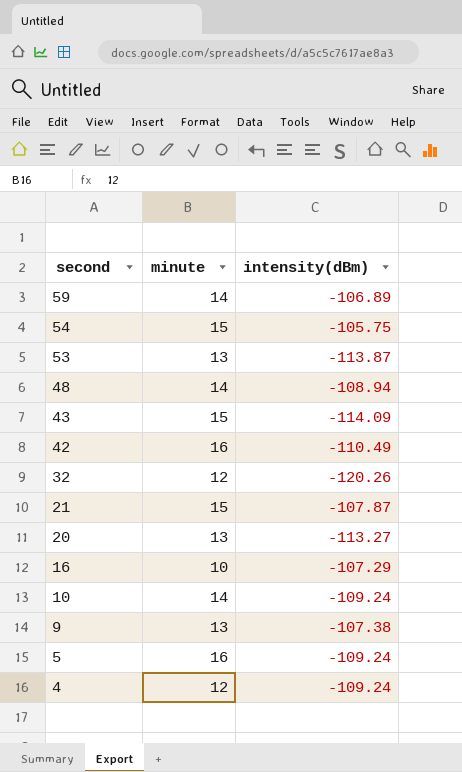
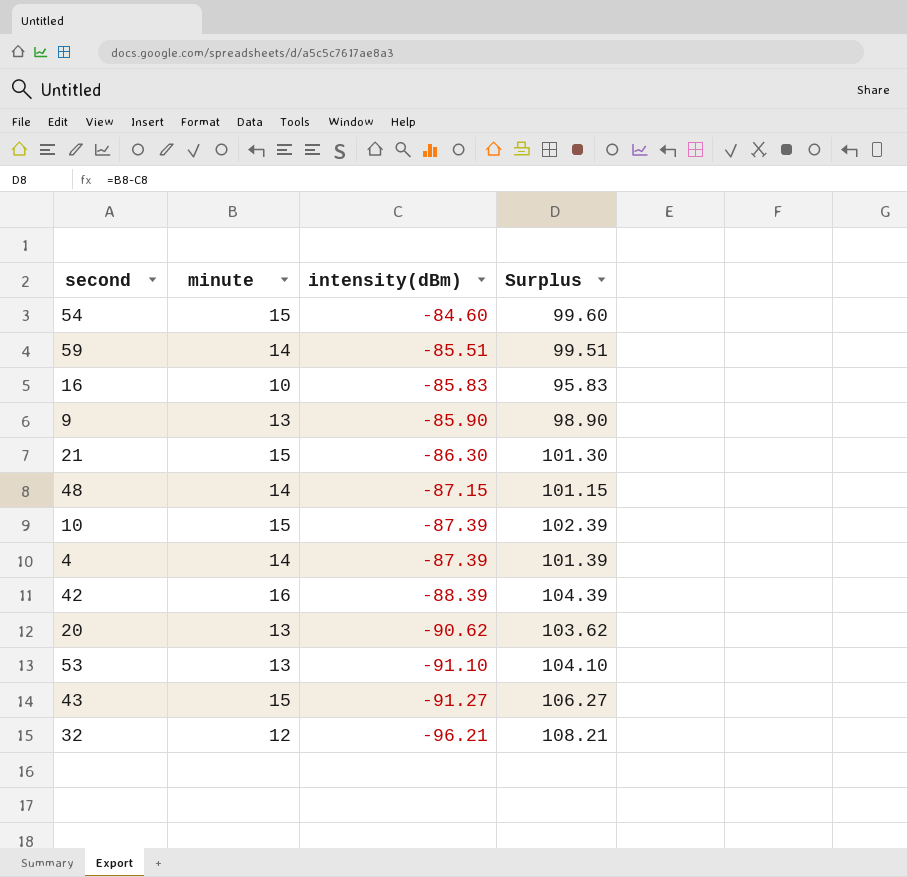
row order: second descending -> intensity(dBm) descending
column Surplus | formula: none -> [minute] - [intensity(dBm)]
row 5: 16 | -109.24 -> none
54 | intensity(dBm): -105.75 -> -84.60
59 | intensity(dBm): -106.89 -> -85.51
16 | intensity(dBm): -107.29 -> -85.83
9 | intensity(dBm): -107.38 -> -85.90
21 | intensity(dBm): -107.87 -> -86.30
48 | intensity(dBm): -108.94 -> -87.15
10 | minute: 14 -> 15
10 | intensity(dBm): -109.24 -> -87.39
4 | minute: 12 -> 14
4 | intensity(dBm): -109.24 -> -87.39
42 | intensity(dBm): -110.49 -> -88.39
20 | intensity(dBm): -113.27 -> -90.62
53 | intensity(dBm): -113.87 -> -91.10
43 | intensity(dBm): -114.09 -> -91.27
32 | intensity(dBm): -120.26 -> -96.21

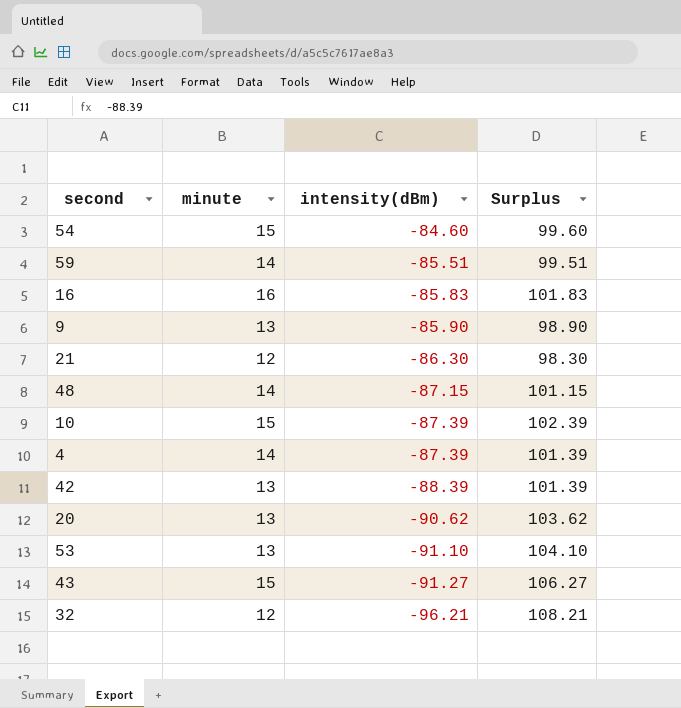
16 | minute: 10 -> 16
16 | Surplus: 95.83 -> 101.83
21 | minute: 15 -> 12
21 | Surplus: 101.30 -> 98.30
42 | minute: 16 -> 13
42 | Surplus: 104.39 -> 101.39

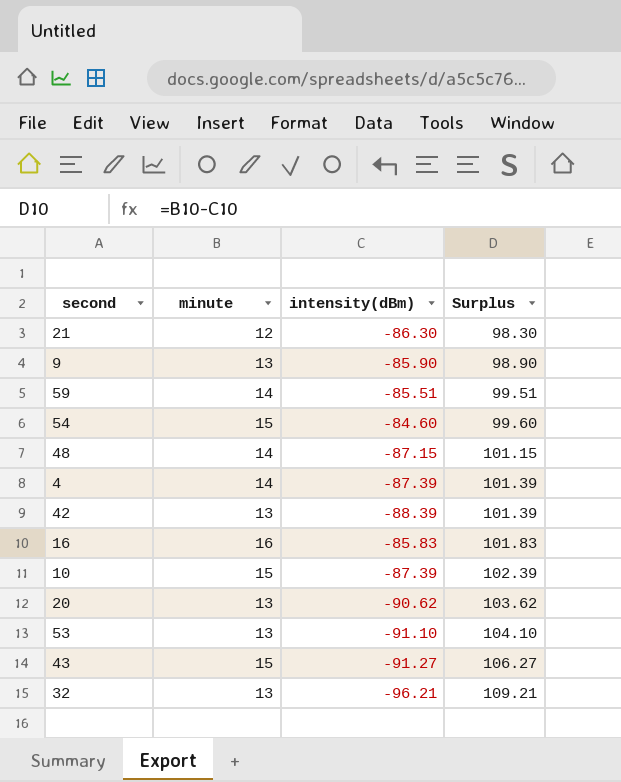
row order: intensity(dBm) descending -> Surplus ascending
32 | minute: 12 -> 13
32 | Surplus: 108.21 -> 109.21

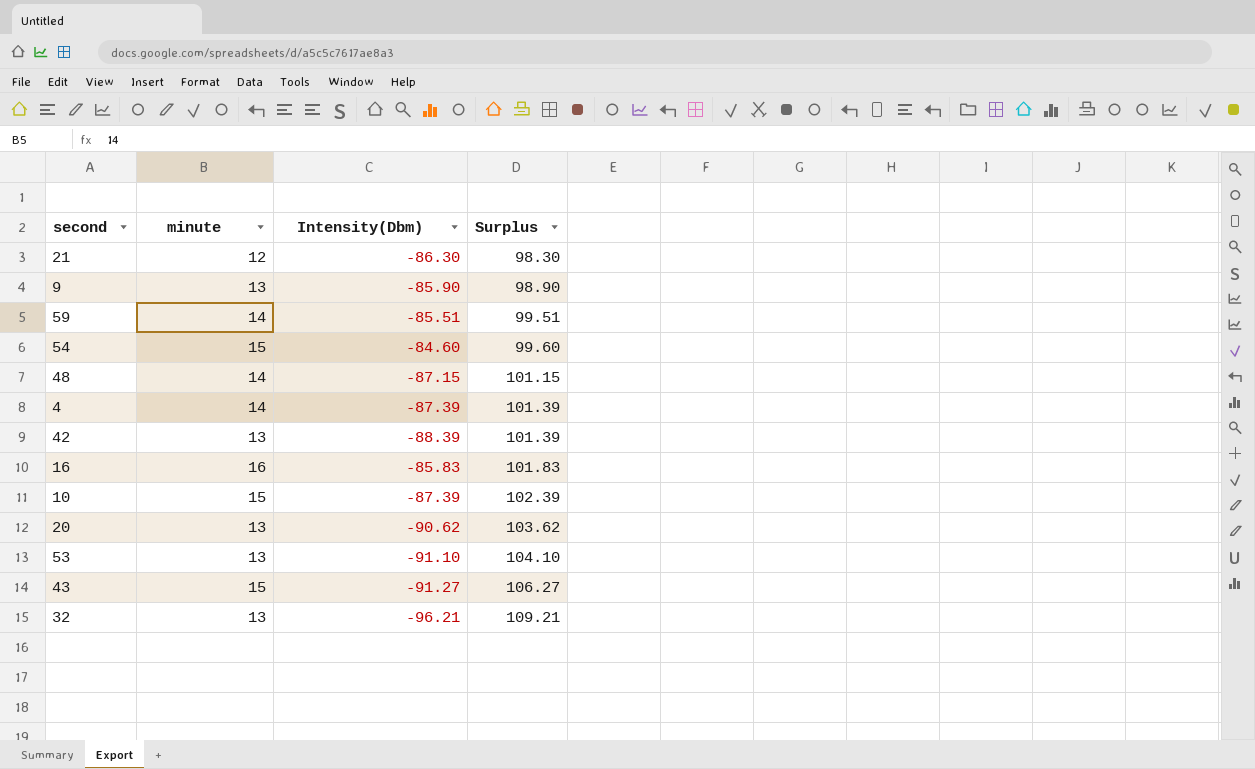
column name: intensity(dBm) -> Intensity(Dbm)

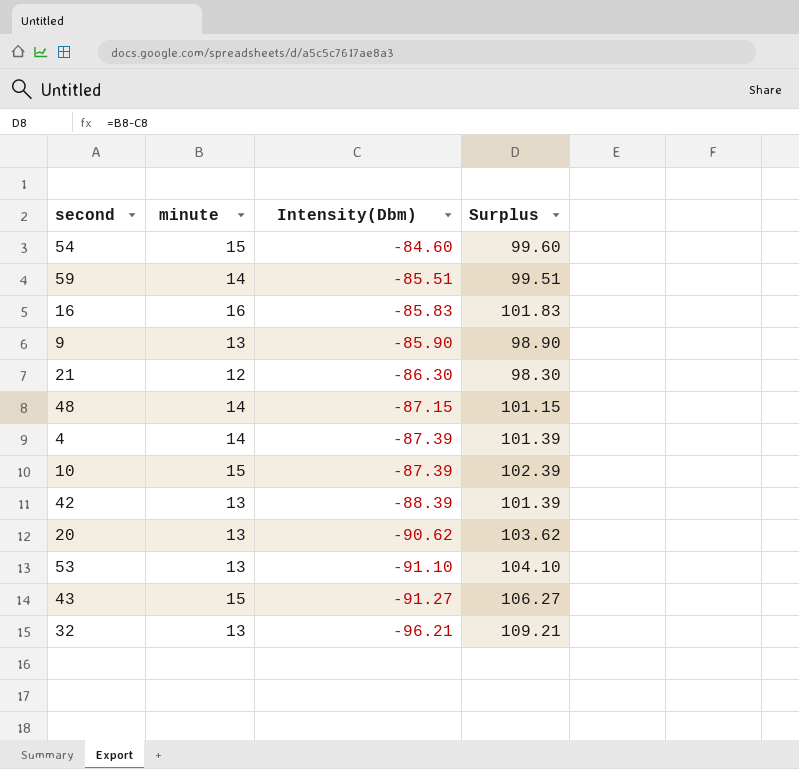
row order: Surplus ascending -> Intensity(Dbm) descending

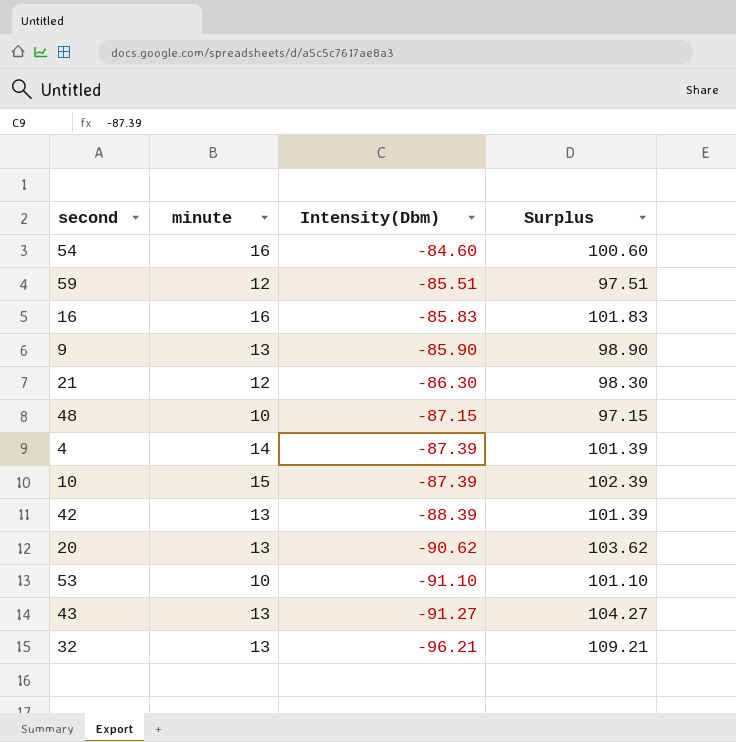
54 | minute: 15 -> 16
54 | Surplus: 99.60 -> 100.60
59 | minute: 14 -> 12
59 | Surplus: 99.51 -> 97.51
48 | minute: 14 -> 10
48 | Surplus: 101.15 -> 97.15
53 | minute: 13 -> 10
53 | Surplus: 104.10 -> 101.10
43 | minute: 15 -> 13
43 | Surplus: 106.27 -> 104.27

